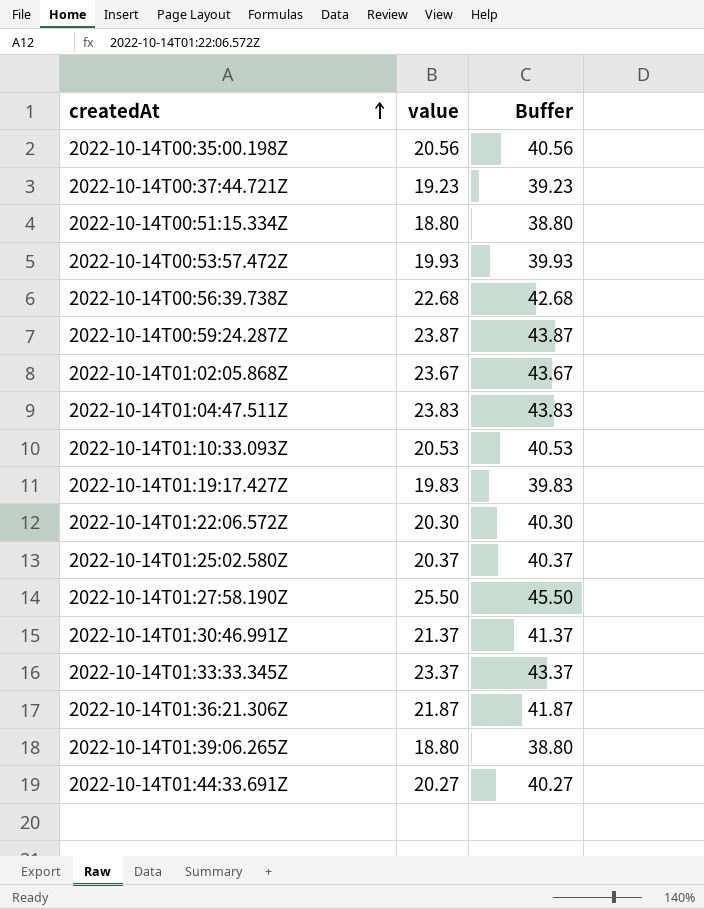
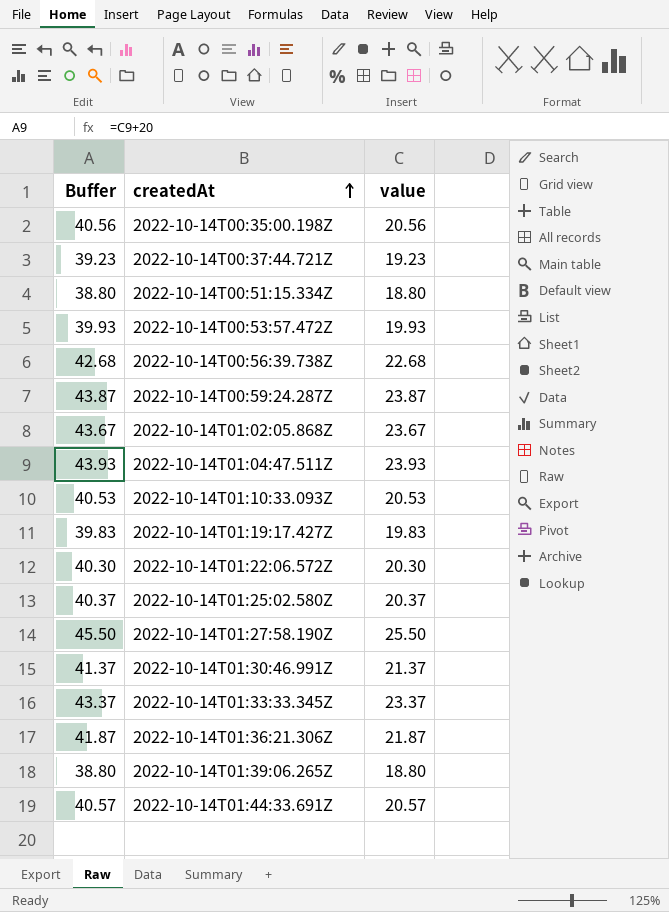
column Buffer | position: 3 -> 1
2022-10-14T01:04:47.511Z | Buffer: 43.83 -> 43.93
2022-10-14T01:04:47.511Z | value: 23.83 -> 23.93
2022-10-14T01:44:33.691Z | Buffer: 40.27 -> 40.57
2022-10-14T01:44:33.691Z | value: 20.27 -> 20.57

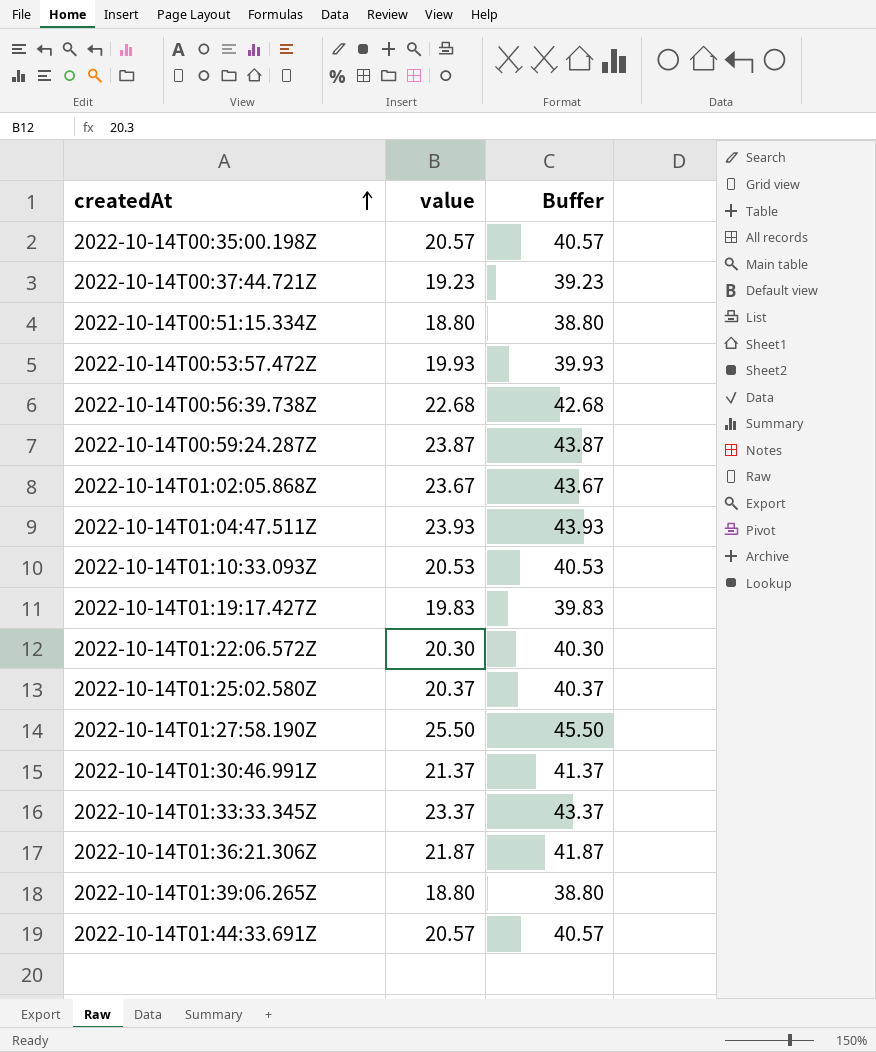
column Buffer | position: 1 -> 3
2022-10-14T00:35:00.198Z | value: 20.56 -> 20.57
2022-10-14T00:35:00.198Z | Buffer: 40.56 -> 40.57

